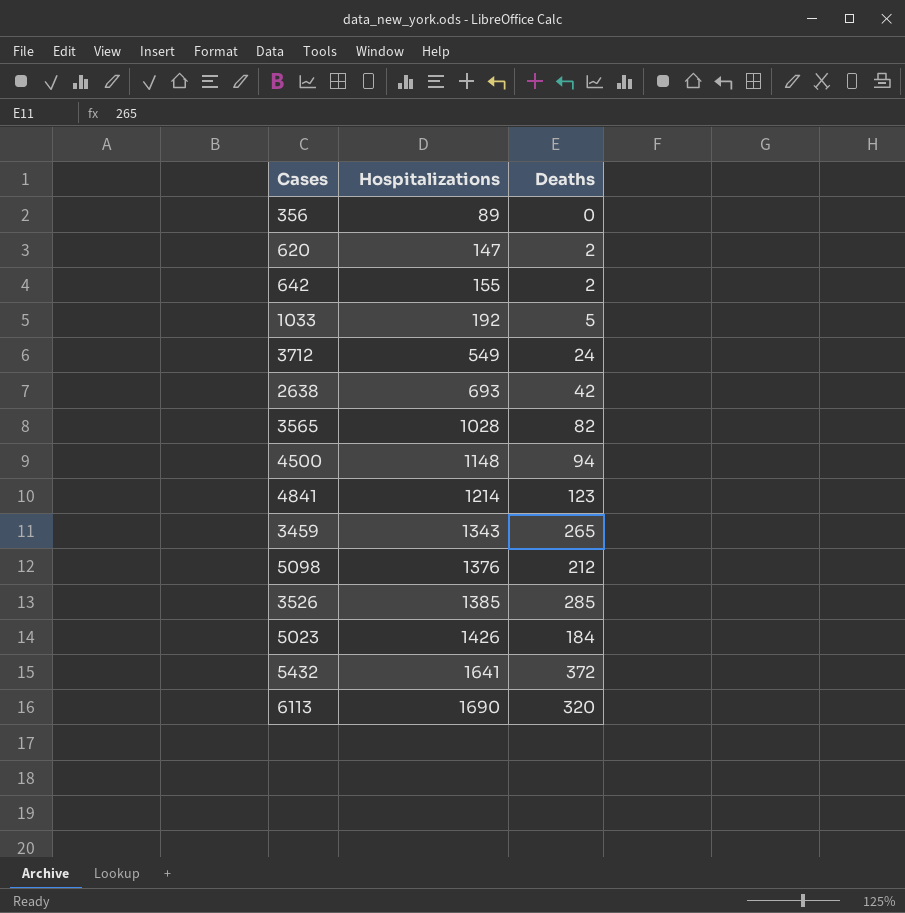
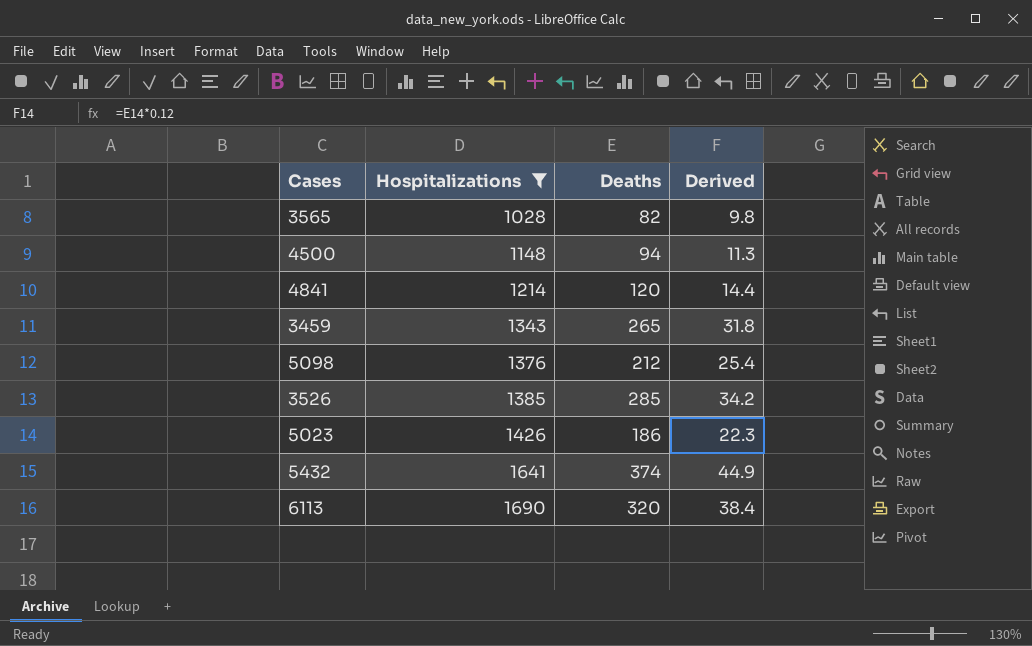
filter: none -> Hospitalizations >= 1028
column Derived | formula: none -> [Deaths] * 0.12
4841 | Deaths: 123 -> 120
5023 | Deaths: 184 -> 186
5432 | Deaths: 372 -> 374

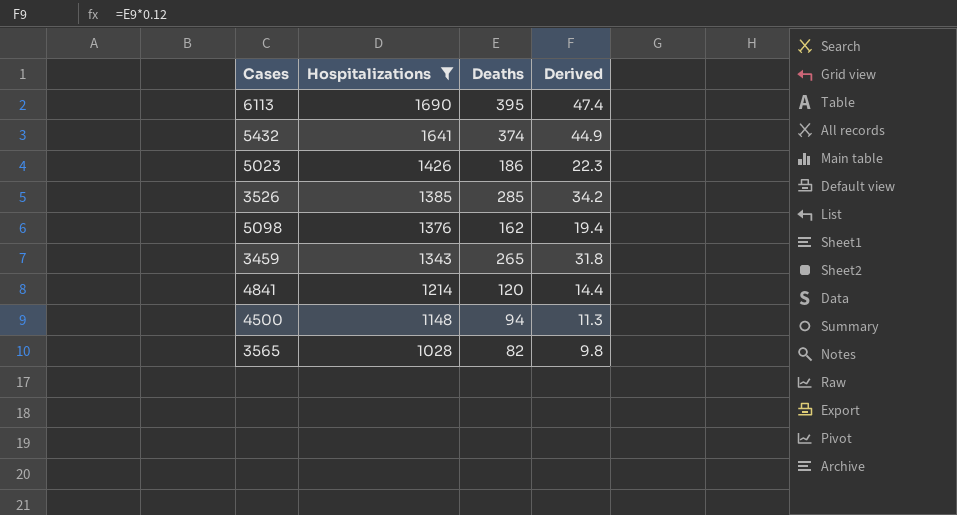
row order: Hospitalizations ascending -> Hospitalizations descending
6113 | Deaths: 320 -> 395
6113 | Derived: 38.4 -> 47.4
5098 | Deaths: 212 -> 162
5098 | Derived: 25.4 -> 19.4

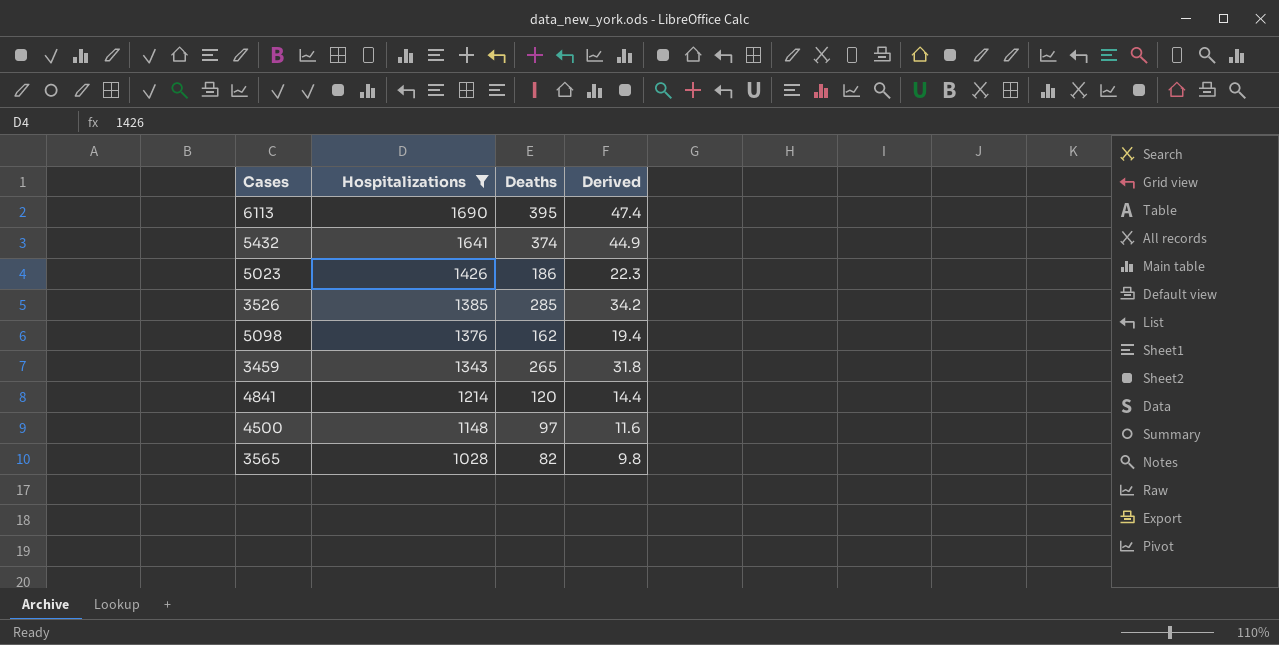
4500 | Deaths: 94 -> 97
4500 | Derived: 11.3 -> 11.6

